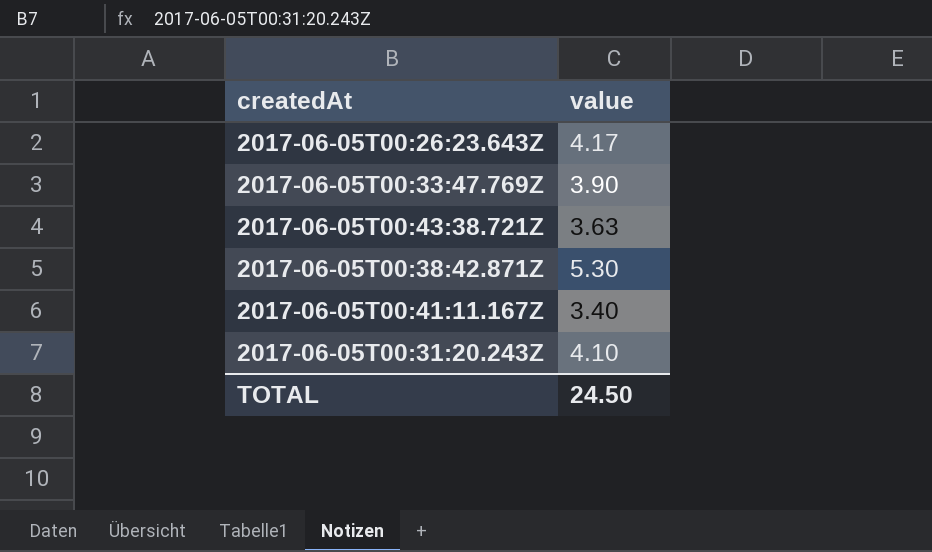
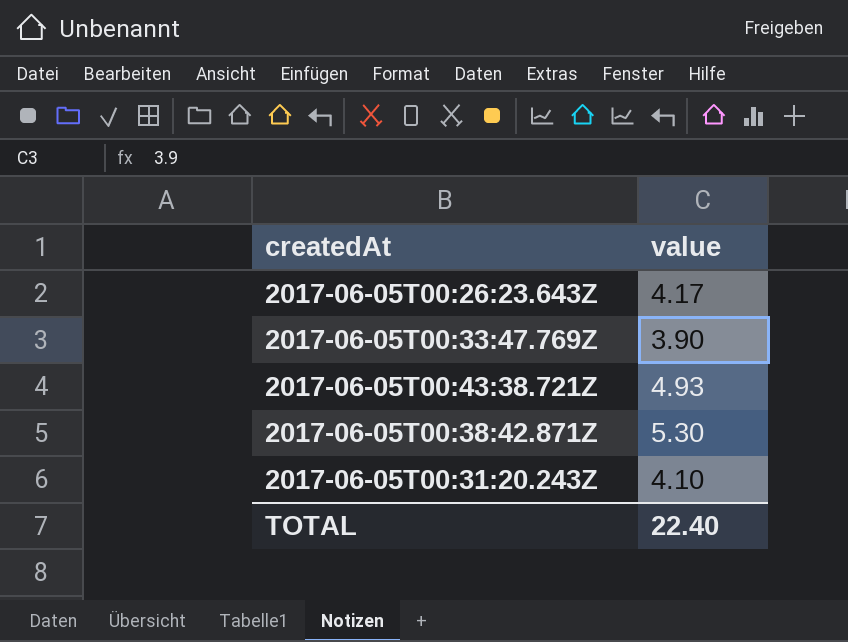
row 2017-06-05T00:41:11.167Z: 3.40 -> none
2017-06-05T00:43:38.721Z | value: 3.63 -> 4.93
TOTAL | value: 24.50 -> 22.40

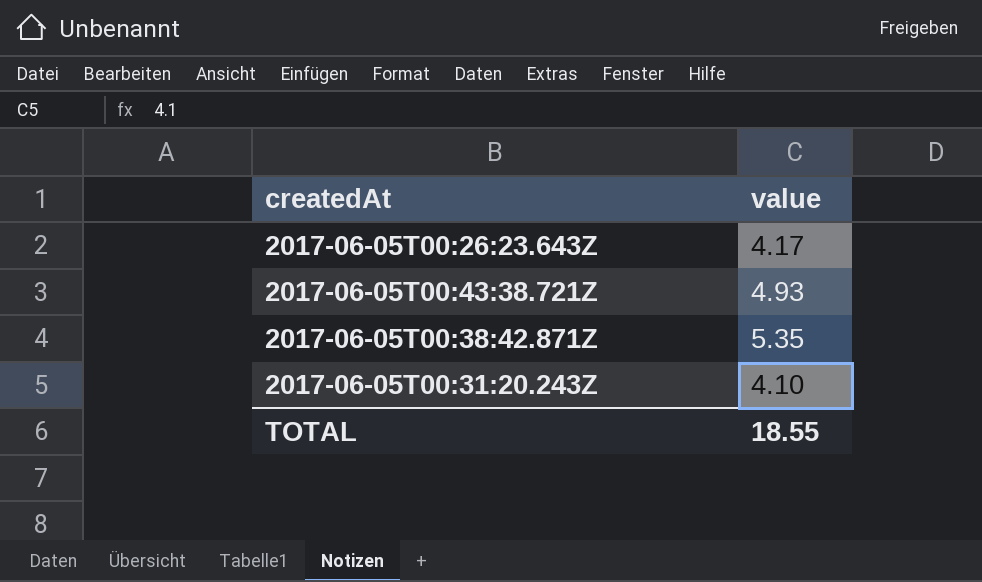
row 2017-06-05T00:33:47.769Z: 3.90 -> none
2017-06-05T00:38:42.871Z | value: 5.30 -> 5.35
TOTAL | value: 22.40 -> 18.55

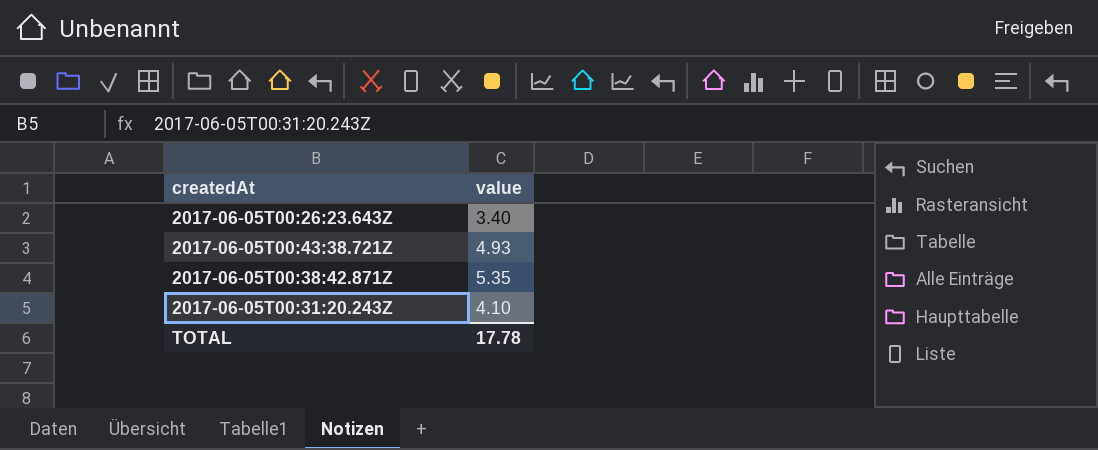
2017-06-05T00:26:23.643Z | value: 4.17 -> 3.40
TOTAL | value: 18.55 -> 17.78

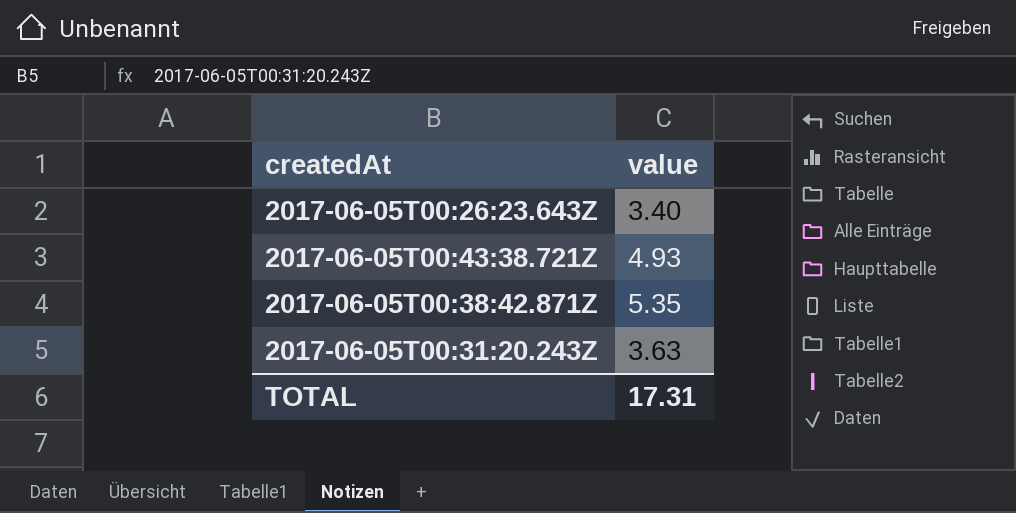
2017-06-05T00:31:20.243Z | value: 4.10 -> 3.63
TOTAL | value: 17.78 -> 17.31

